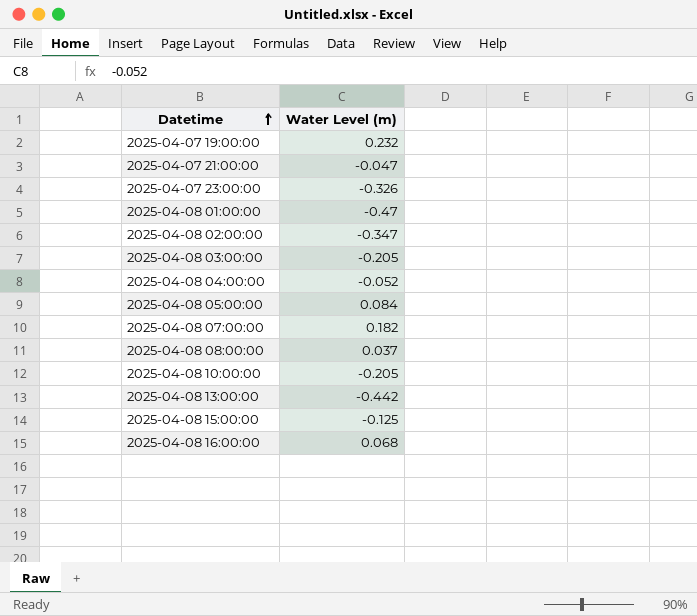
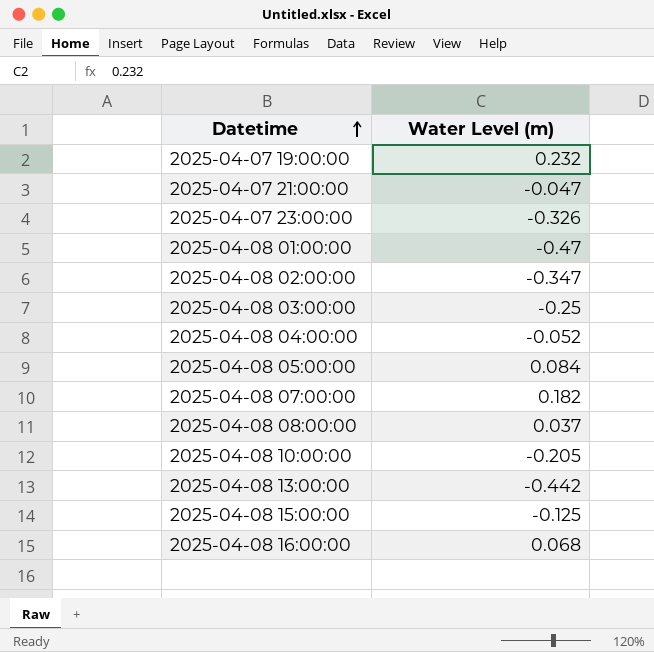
2025-04-08 03:00:00 | Water Level (m): -0.205 -> -0.25

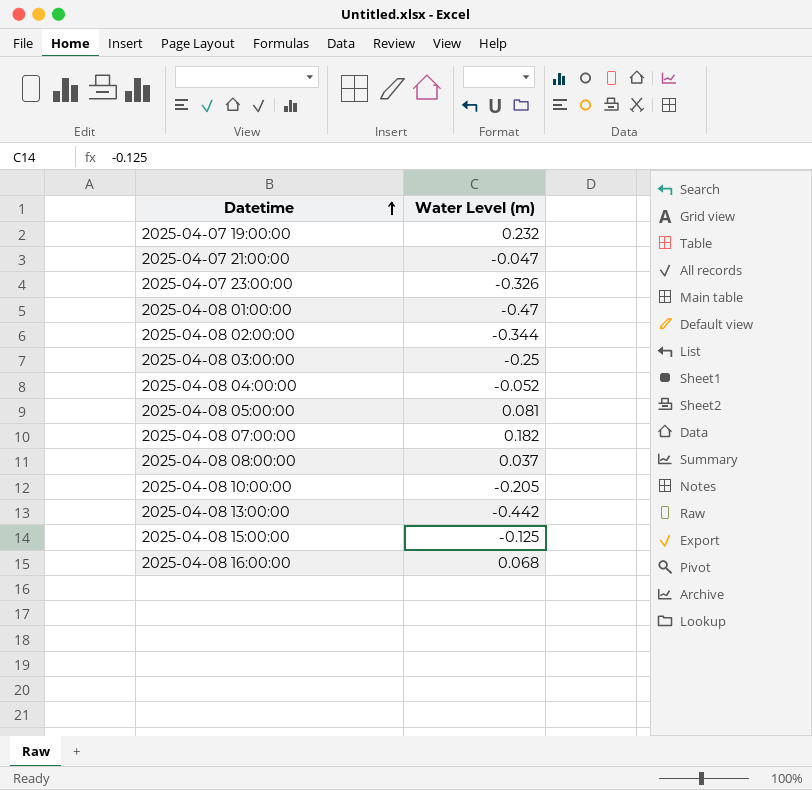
2025-04-08 02:00:00 | Water Level (m): -0.347 -> -0.344
2025-04-08 05:00:00 | Water Level (m): 0.084 -> 0.081

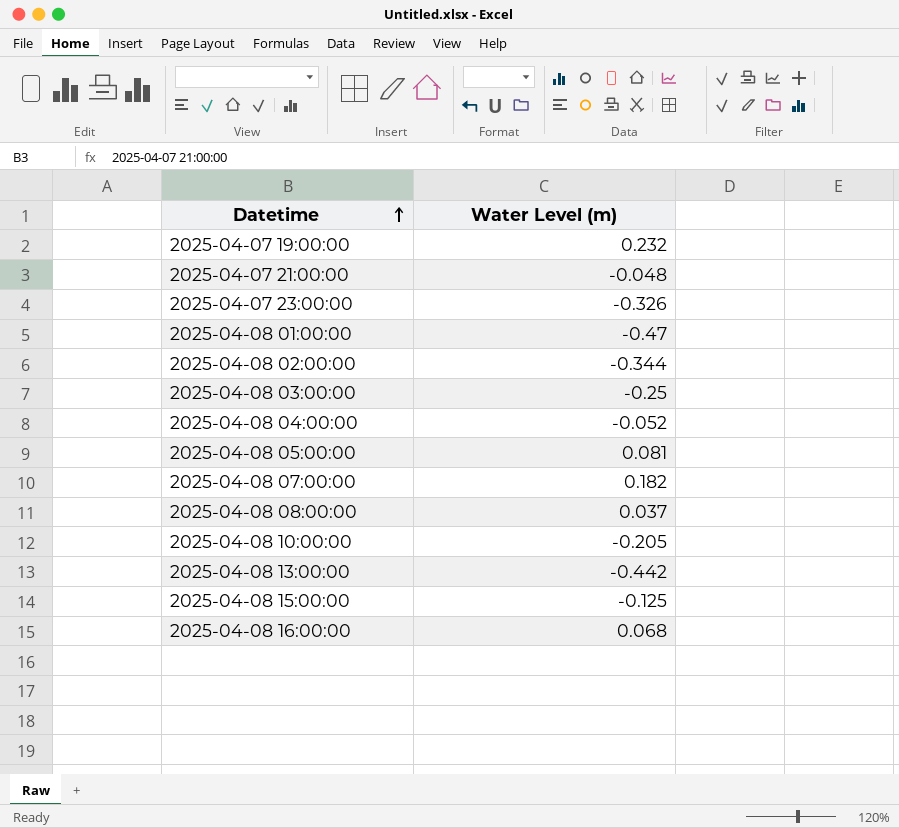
2025-04-07 21:00:00 | Water Level (m): -0.047 -> -0.048

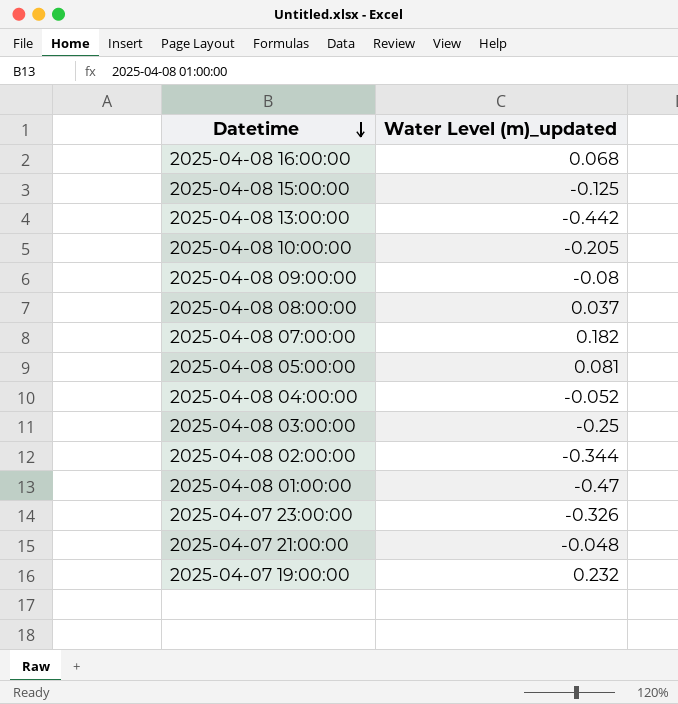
row order: Datetime ascending -> Datetime descending
column name: Water Level (m) -> Water Level (m)_updated
row 2025-04-08 09:00:00: none -> -0.08

